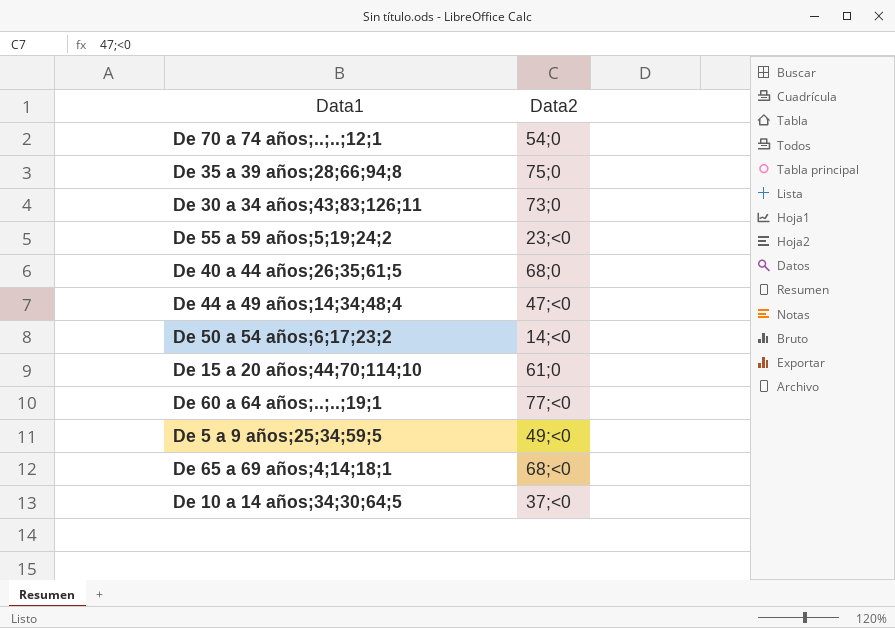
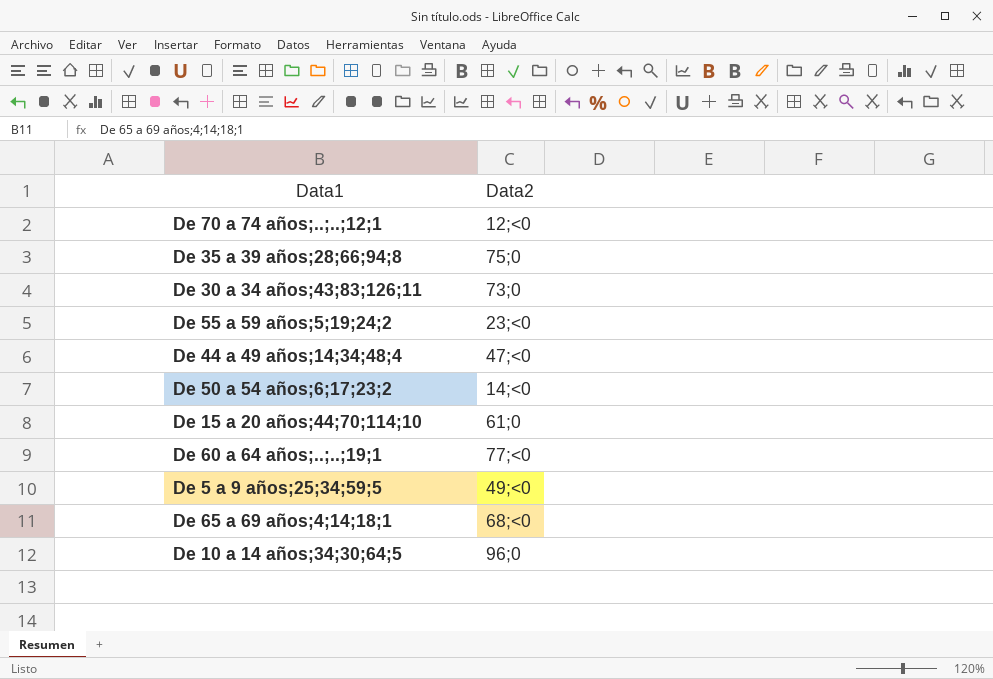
row De 40 a 44 años;26;35;61;5: 68;0 -> none
De 70 a 74 años;..;..;12;1 | Data2: 54;0 -> 12;<0
De 10 a 14 años;34;30;64;5 | Data2: 37;<0 -> 96;0

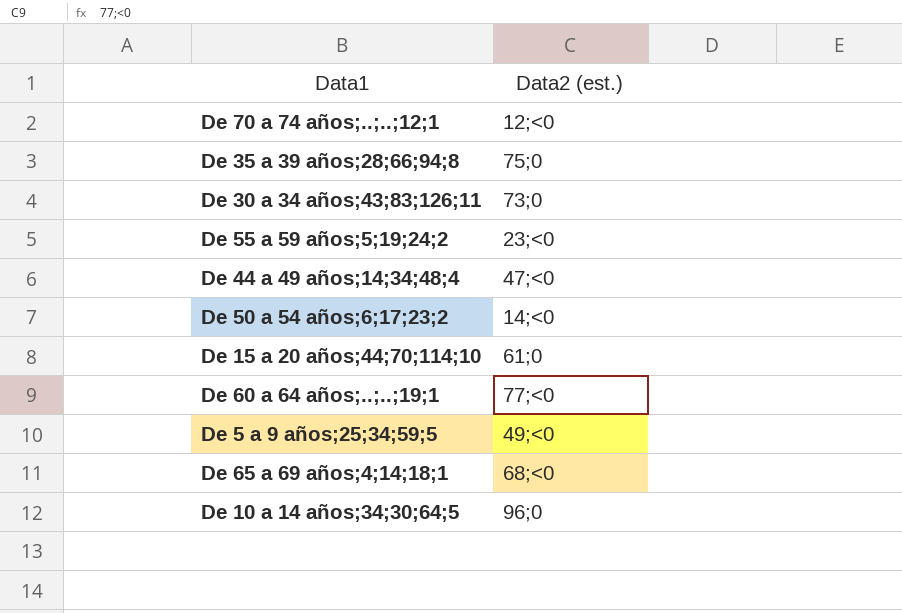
column name: Data2 -> Data2 (est.)

